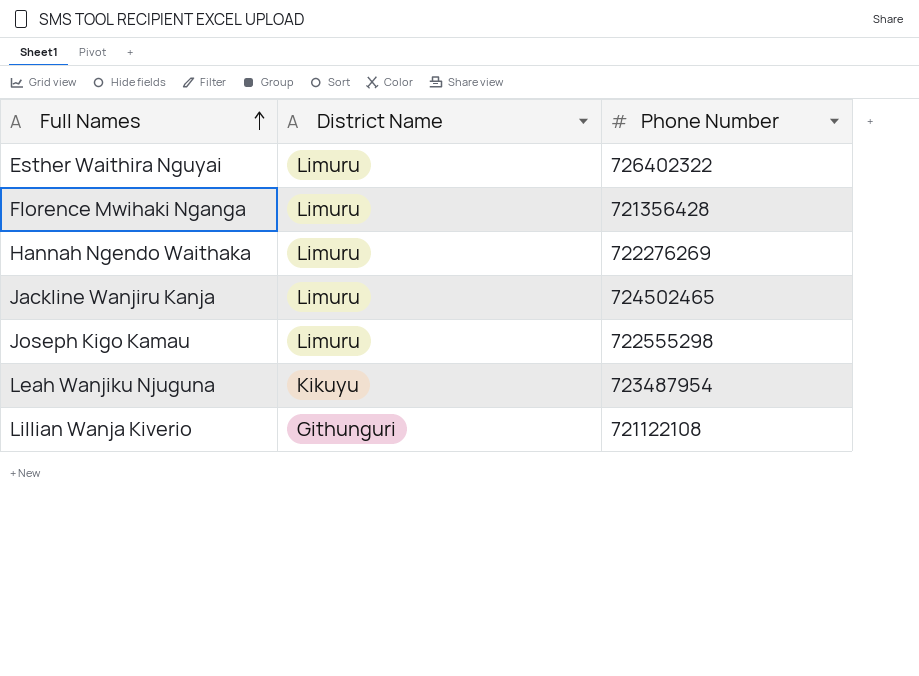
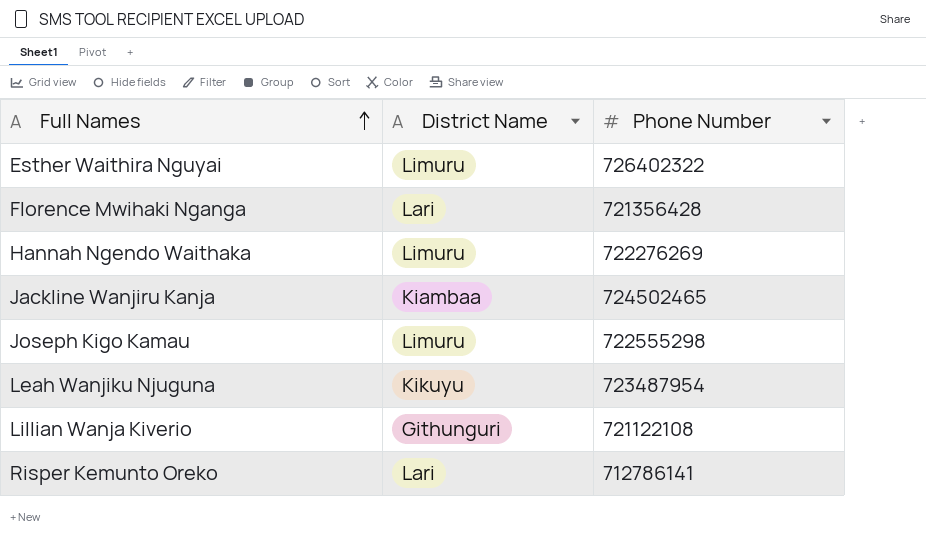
Florence Mwihaki Nganga | District Name: Limuru -> Lari
Jackline Wanjiru Kanja | District Name: Limuru -> Kiambaa
row Risper Kemunto Oreko: none -> Lari | 712786141

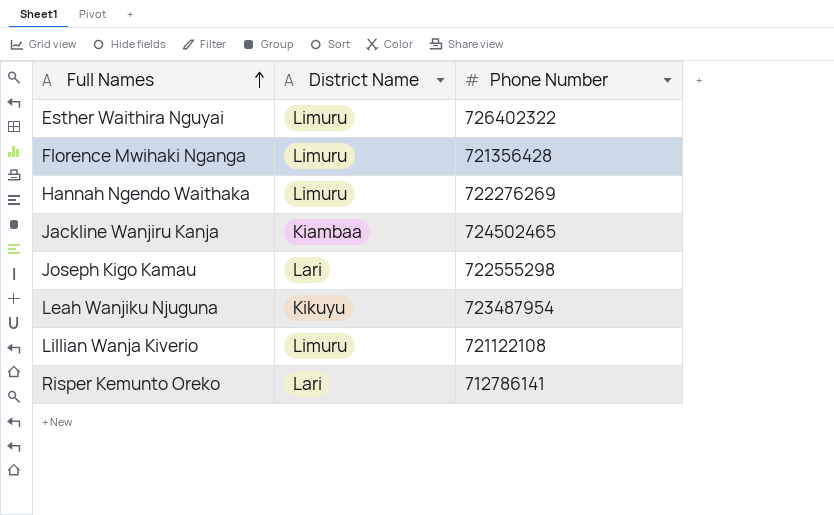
Florence Mwihaki Nganga | District Name: Lari -> Limuru
Joseph Kigo Kamau | District Name: Limuru -> Lari
Lillian Wanja Kiverio | District Name: Githunguri -> Limuru

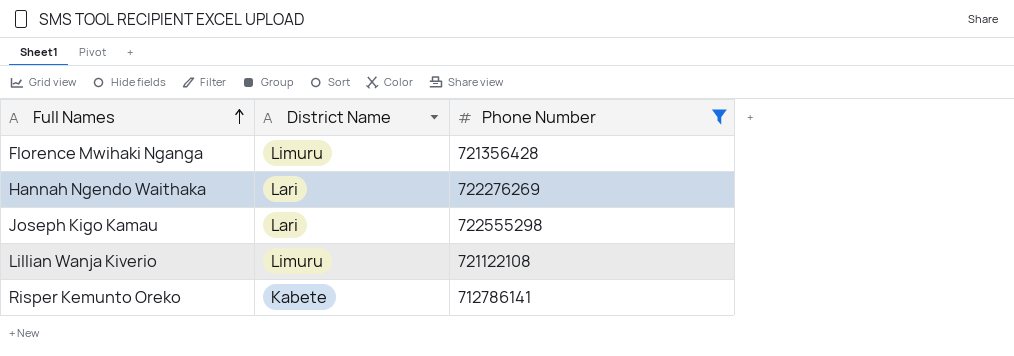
filter: none -> Phone Number <= 722555298
Hannah Ngendo Waithaka | District Name: Limuru -> Lari
Risper Kemunto Oreko | District Name: Lari -> Kabete

